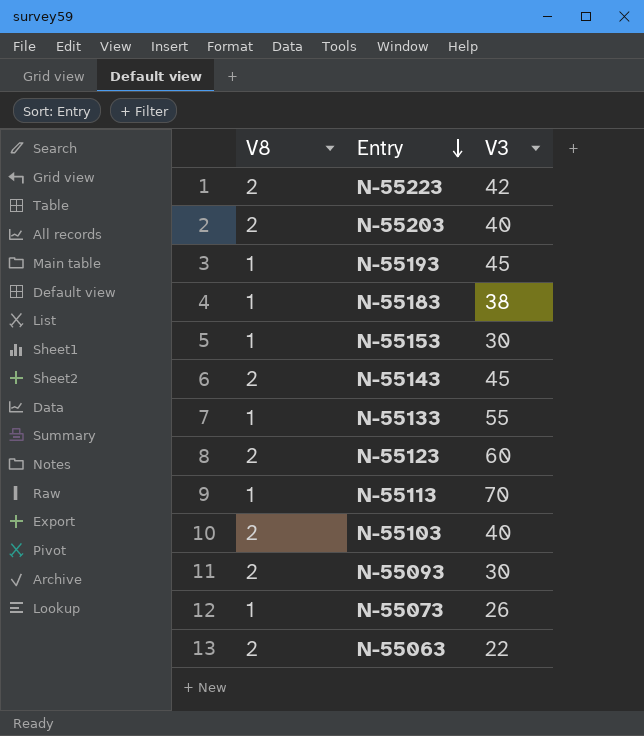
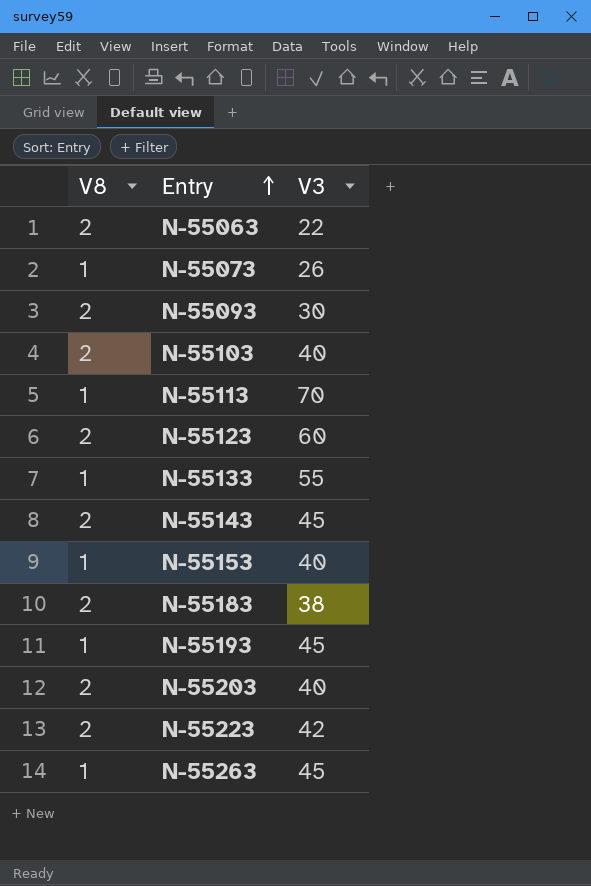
row order: Entry descending -> Entry ascending
N-55153 | V3: 30 -> 40
N-55183 | V8: 1 -> 2
row N-55263: none -> 1 | 45

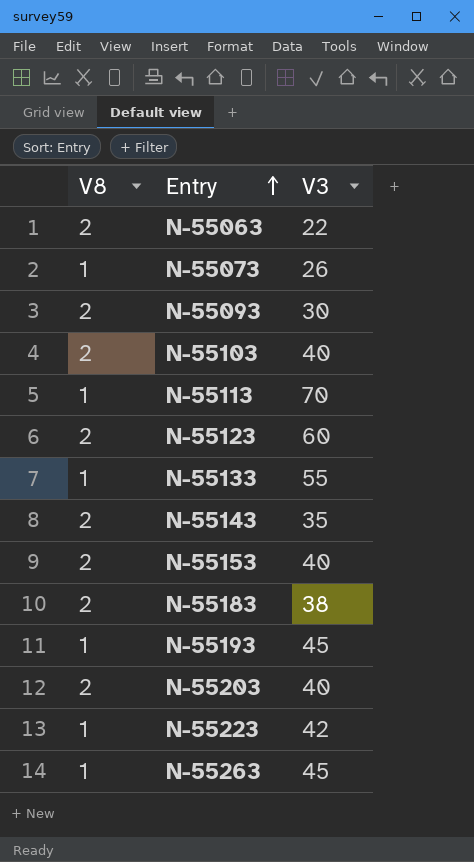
N-55143 | V3: 45 -> 35
N-55153 | V8: 1 -> 2
N-55223 | V8: 2 -> 1

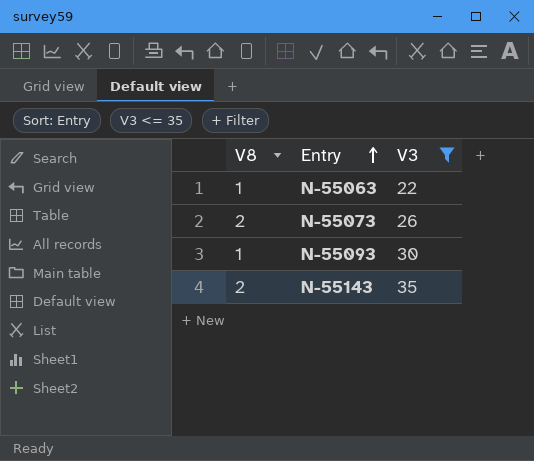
filter: none -> V3 <= 35
N-55063 | V8: 2 -> 1
N-55073 | V8: 1 -> 2
N-55093 | V8: 2 -> 1

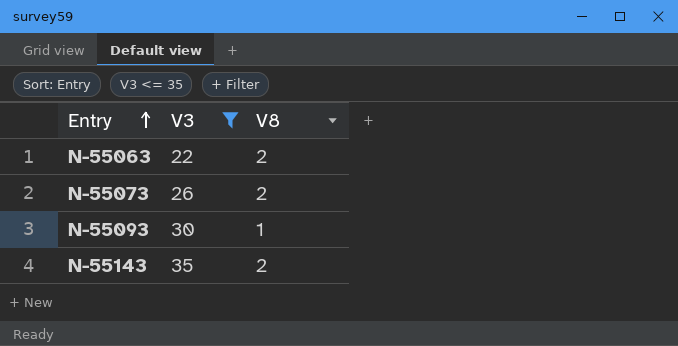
column V8 | position: 1 -> 3
N-55063 | V8: 1 -> 2

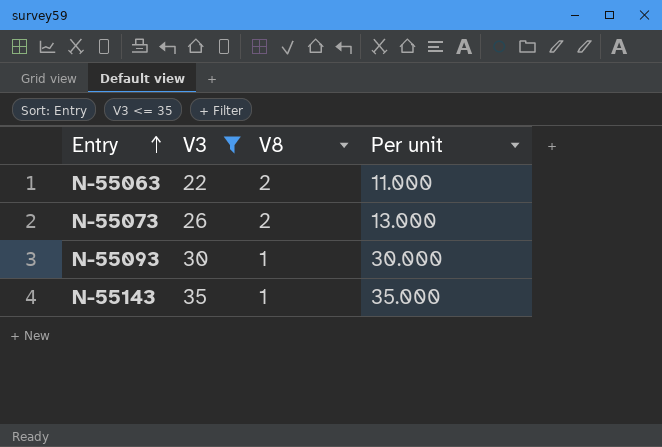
column Per unit | formula: none -> [V3] / [V8]
N-55143 | V8: 2 -> 1

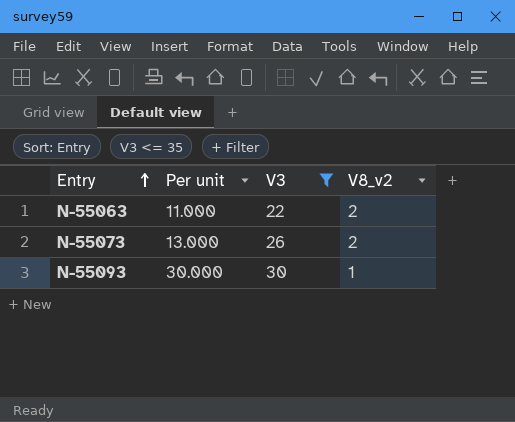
column Per unit | position: 4 -> 2
column name: V8 -> V8_v2
row N-55143: 35 | 1 | 35.000 -> none

